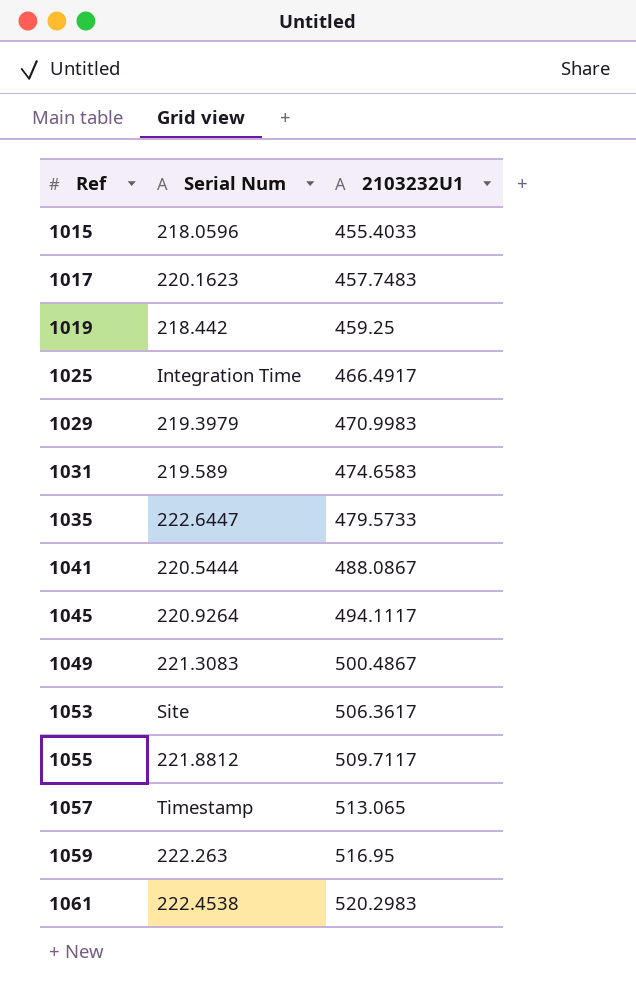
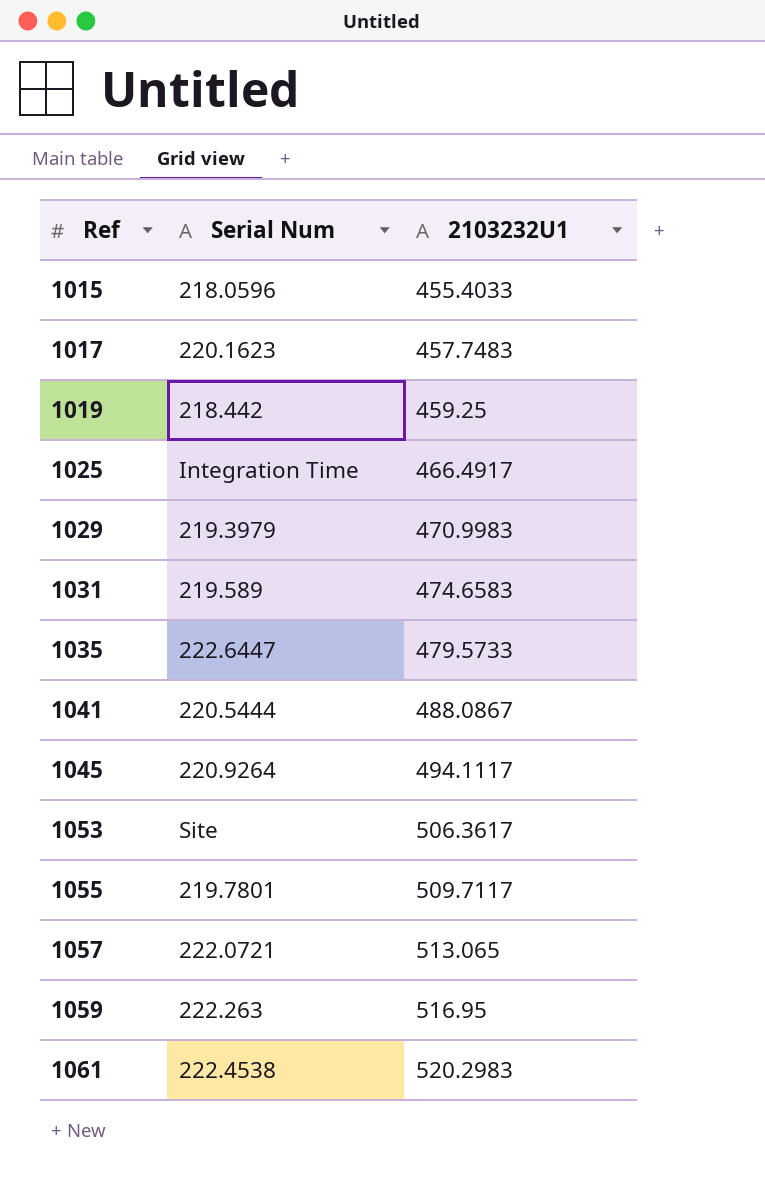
row 1049: 221.3083 | 500.4867 -> none
1055 | Serial Num: 221.8812 -> 219.7801
1057 | Serial Num: Timestamp -> 222.0721

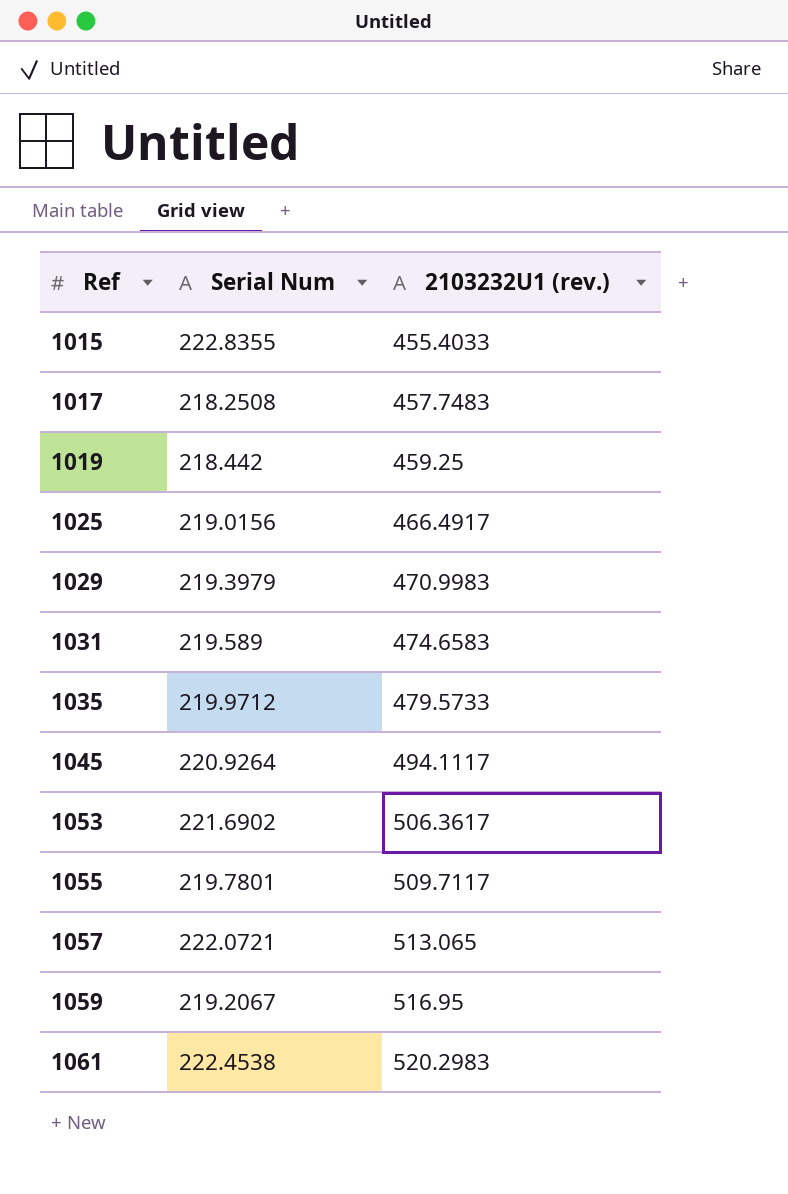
column name: 2103232U1 -> 2103232U1 (rev.)
row 1041: 220.5444 | 488.0867 -> none
1015 | Serial Num: 218.0596 -> 222.8355
1017 | Serial Num: 220.1623 -> 218.2508
1025 | Serial Num: Integration Time -> 219.0156
1035 | Serial Num: 222.6447 -> 219.9712
1053 | Serial Num: Site -> 221.6902
1059 | Serial Num: 222.263 -> 219.2067

